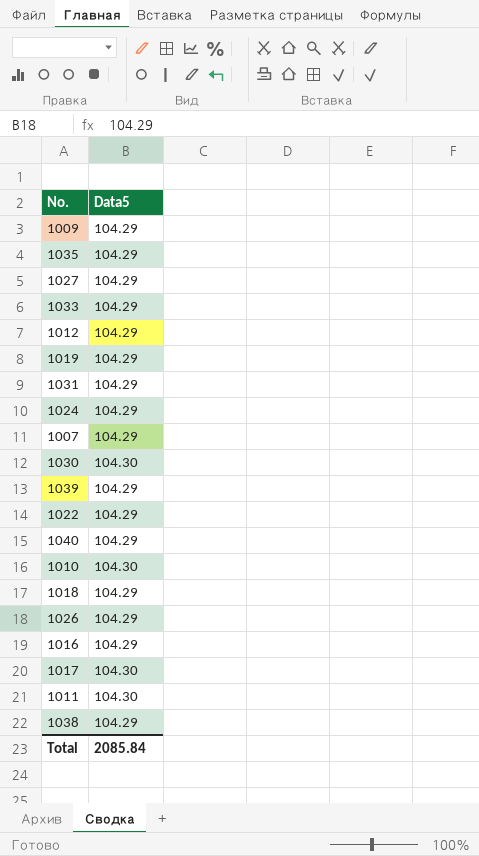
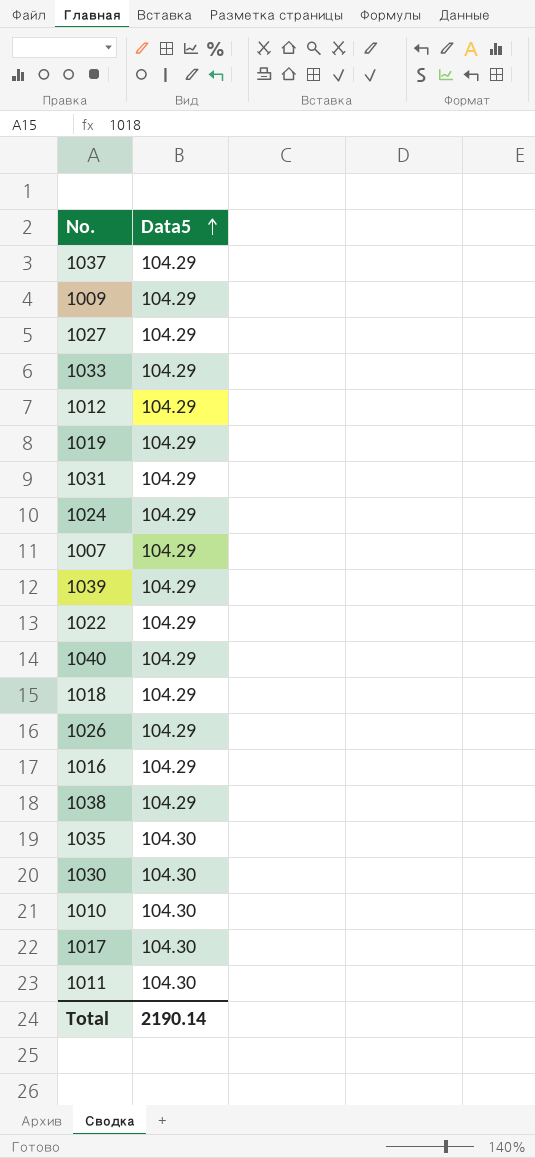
row order: none -> Data5 ascending
row 1037: none -> 104.29
1035 | Data5: 104.29 -> 104.30
Total | Data5: 2085.84 -> 2190.14

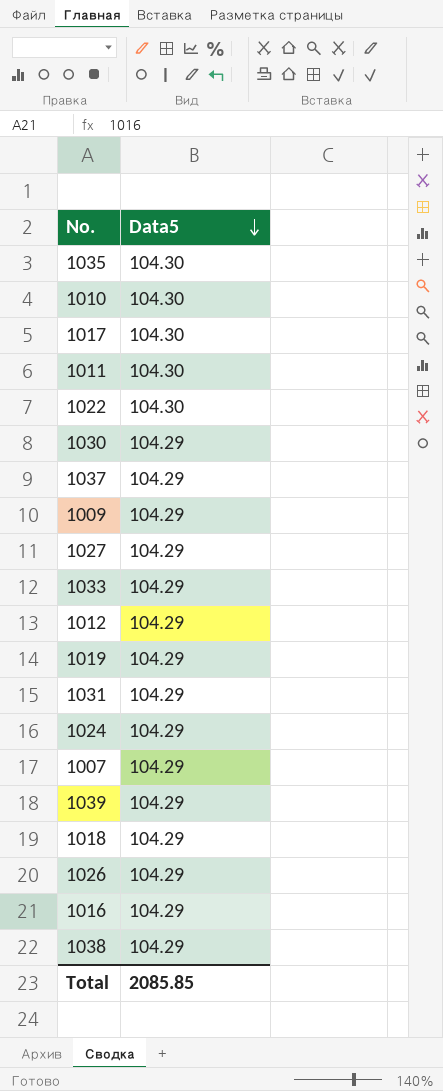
row order: Data5 ascending -> Data5 descending
row 1040: 104.29 -> none
1022 | Data5: 104.29 -> 104.30
1030 | Data5: 104.30 -> 104.29
Total | Data5: 2190.14 -> 2085.85

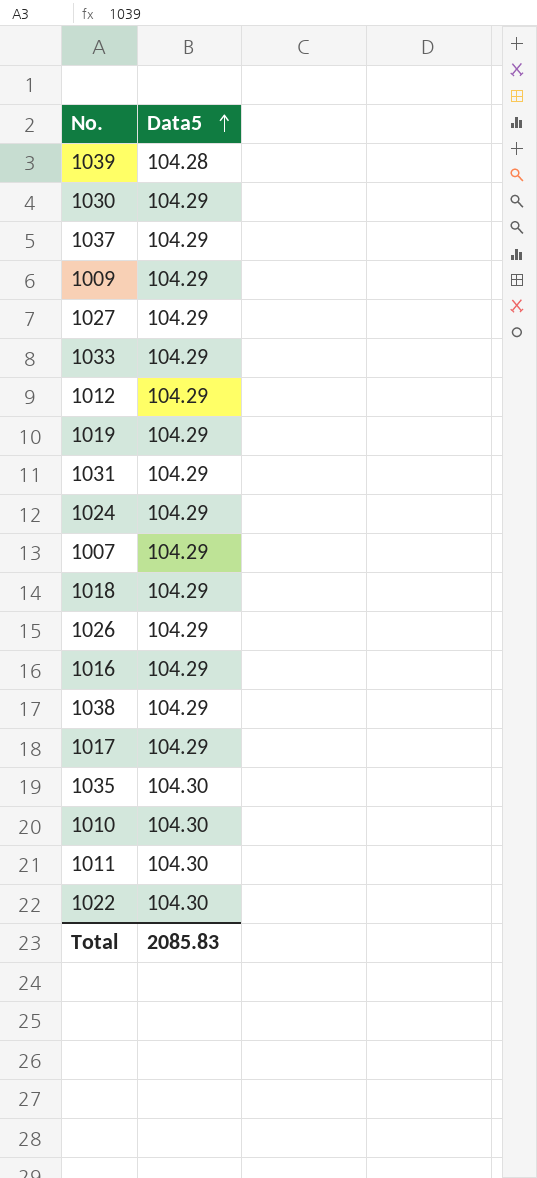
row order: Data5 descending -> Data5 ascending
1039 | Data5: 104.29 -> 104.28
1017 | Data5: 104.30 -> 104.29
Total | Data5: 2085.85 -> 2085.83

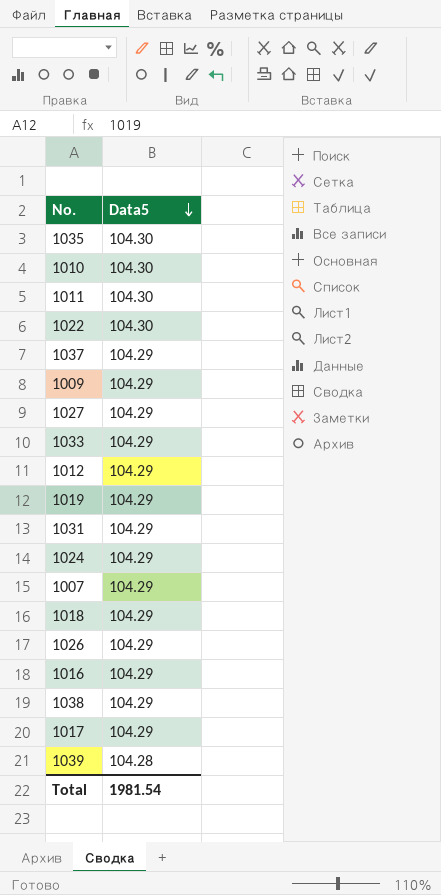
row order: Data5 ascending -> Data5 descending
row 1030: 104.29 -> none
Total | Data5: 2085.83 -> 1981.54

